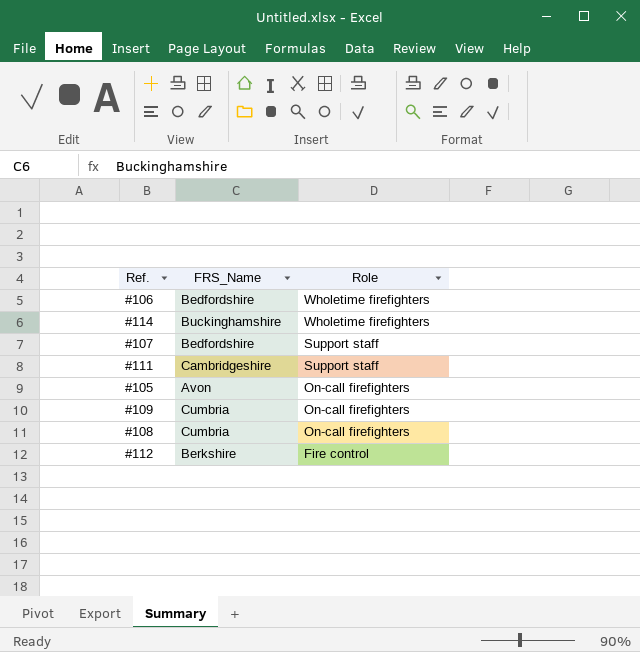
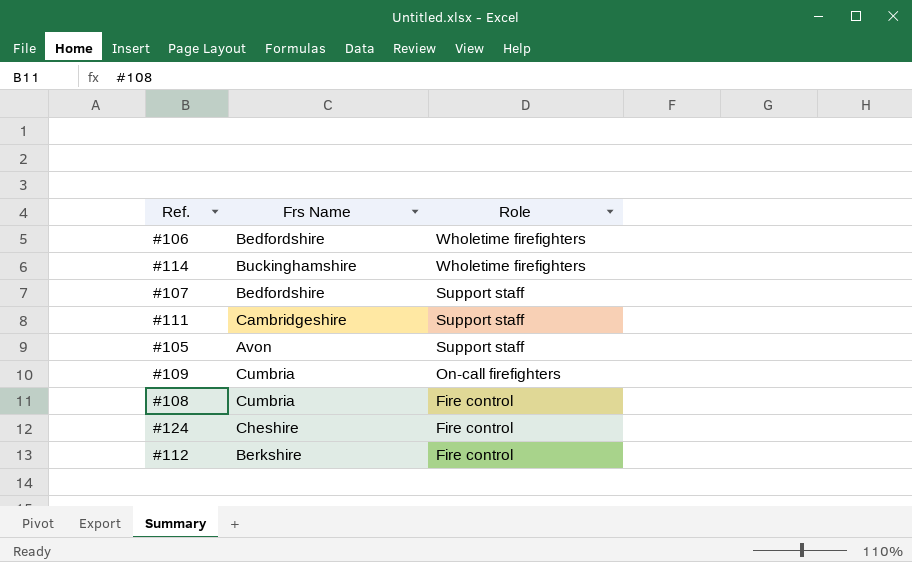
column name: FRS_Name -> Frs Name
#105 | Role: On-call firefighters -> Support staff
#108 | Role: On-call firefighters -> Fire control
row #124: none -> Cheshire | Fire control

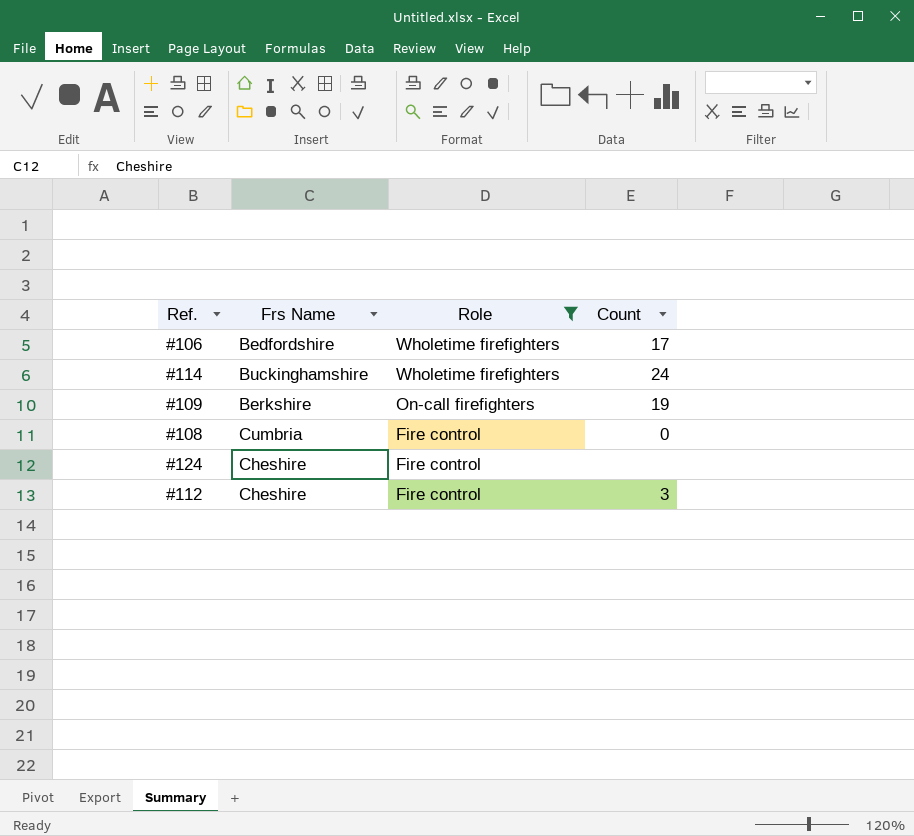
filter: none -> Role != Support staff
column Count | position: none -> 4
#109 | Frs Name: Cumbria -> Berkshire
#112 | Frs Name: Berkshire -> Cheshire

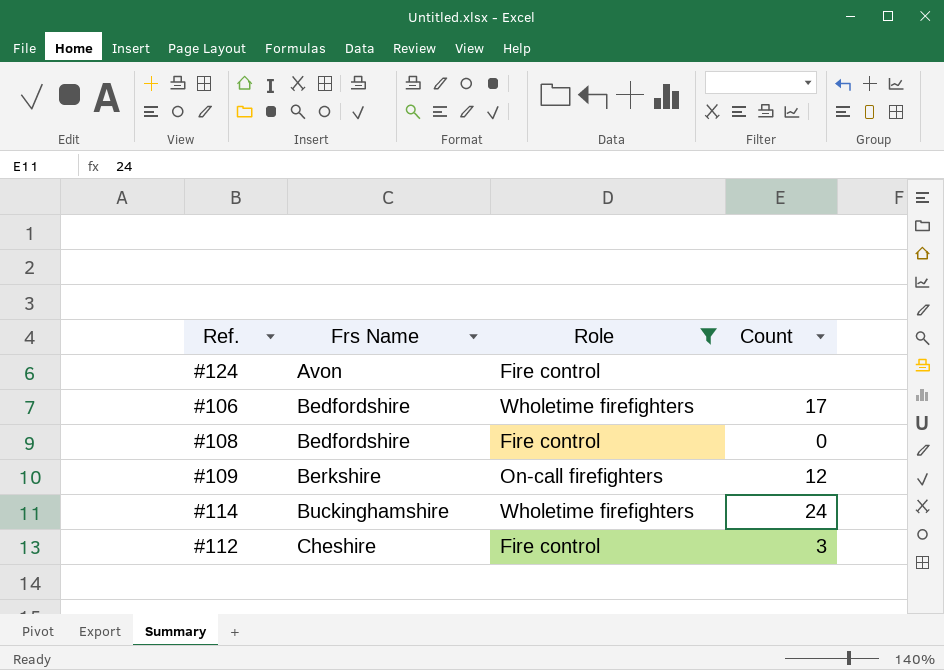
row order: Role descending -> Frs Name ascending
#124 | Frs Name: Cheshire -> Avon
#108 | Frs Name: Cumbria -> Bedfordshire
#109 | Count: 19 -> 12

